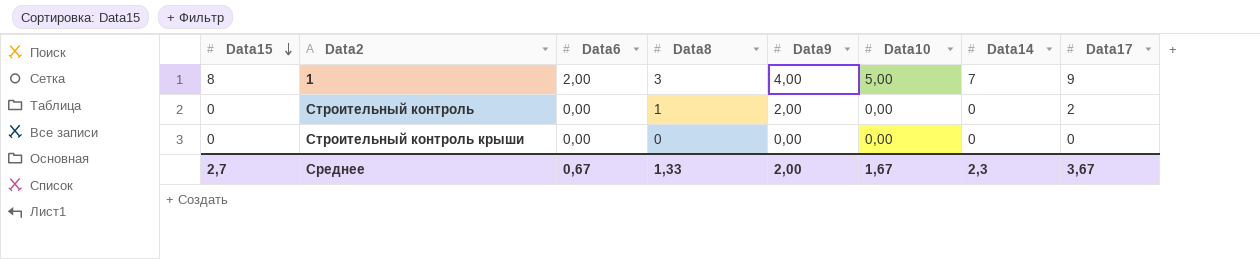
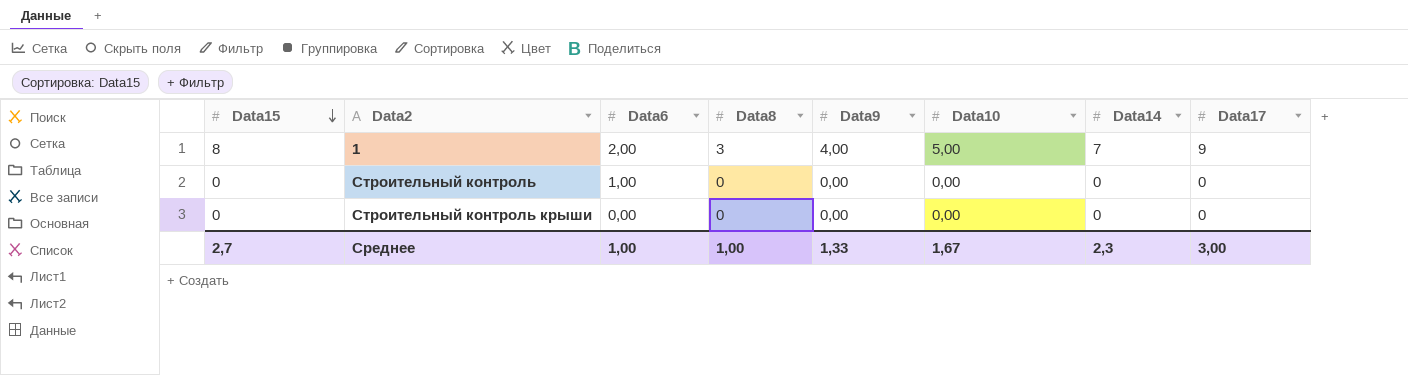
Строительный контроль | Data6: 0,00 -> 1,00
Строительный контроль | Data8: 1 -> 0
Строительный контроль | Data9: 2,00 -> 0,00
Строительный контроль | Data17: 2 -> 0
Среднее | Data6: 0,67 -> 1,00
Среднее | Data8: 1,33 -> 1,00
Среднее | Data9: 2,00 -> 1,33
Среднее | Data17: 3,67 -> 3,00

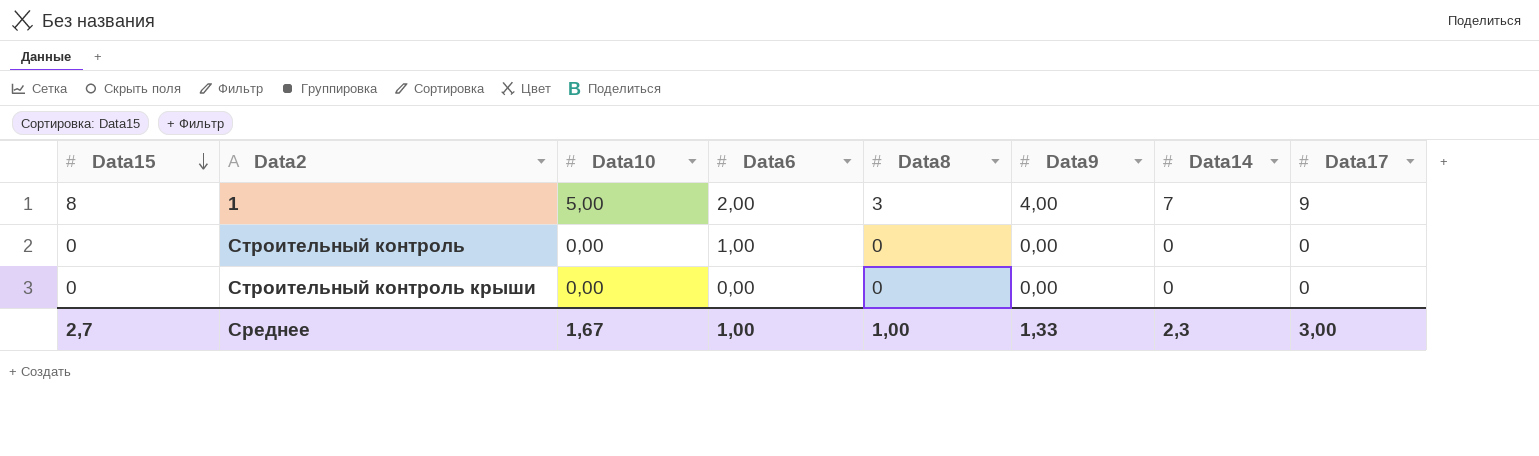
column Data10 | position: 6 -> 3

